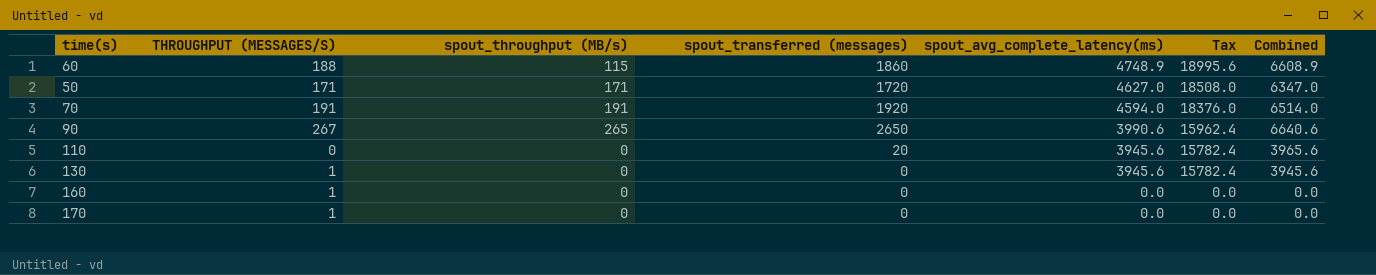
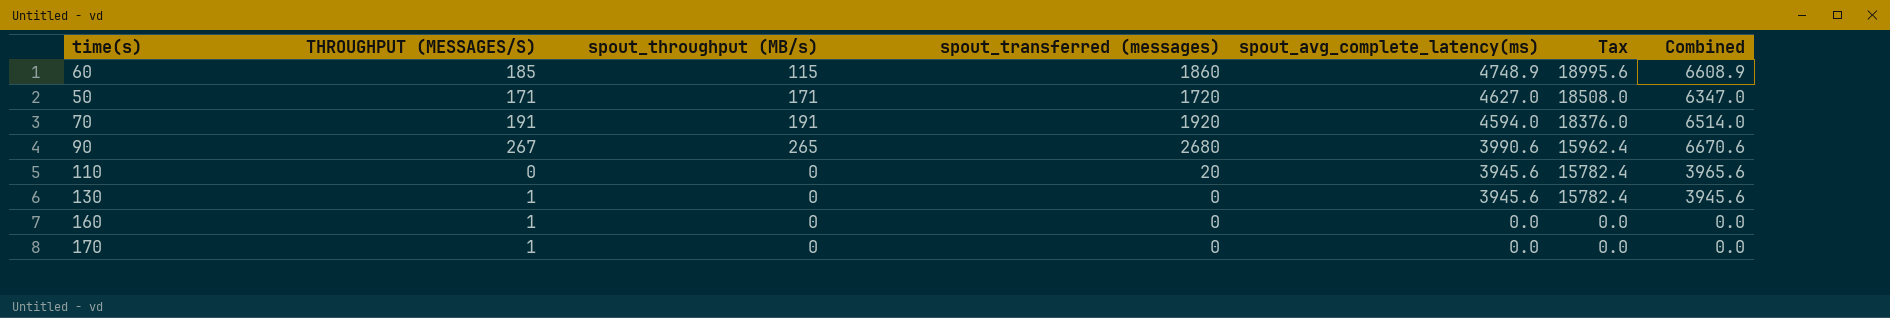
60 | THROUGHPUT (MESSAGES/S): 188 -> 185
90 | spout_transferred (messages): 2650 -> 2680
90 | Combined: 6640.6 -> 6670.6

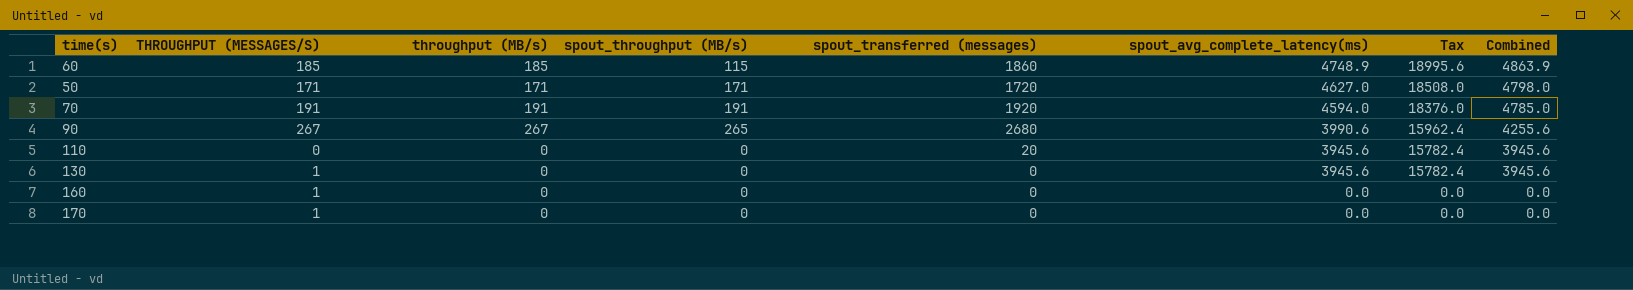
column throughput (MB/s) | position: none -> 3
column Combined | formula: [spout_transferred (messages)] + [spout_avg_complete_latency(ms)] -> [spout_throughput (MB/s)] + [spout_avg_complete_latency(ms)]

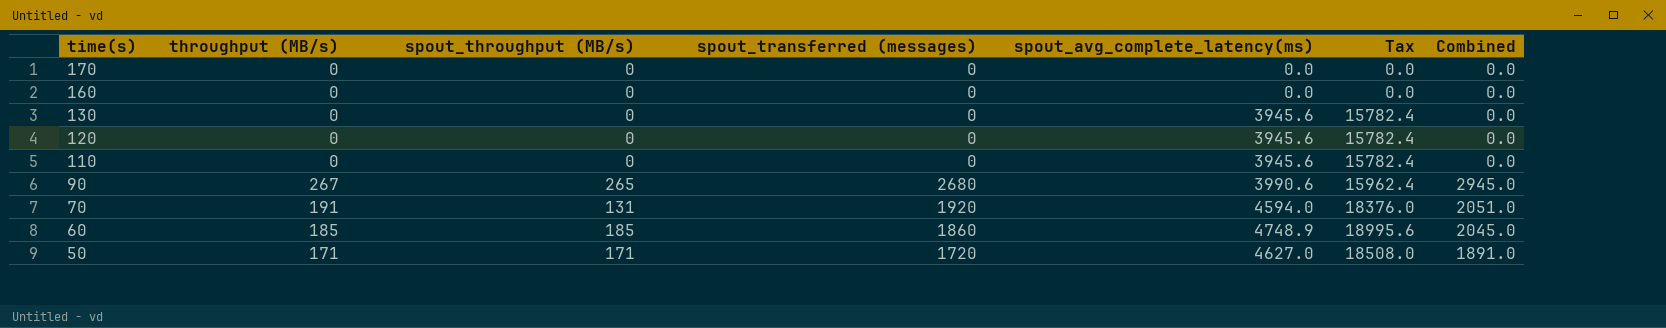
row order: spout_avg_complete_latency(ms) descending -> time(s) descending
column THROUGHPUT (MESSAGES/S) | position: 2 -> none
column Combined | formula: [spout_throughput (MB/s)] + [spout_avg_complete_latency(ms)] -> [spout_throughput (MB/s)] + [spout_transferred (messages)]
row 120: none -> 0 | 0 | 0 | 3945.6 | 15782.4 | 0.0
110 | spout_transferred (messages): 20 -> 0
70 | spout_throughput (MB/s): 191 -> 131
60 | spout_throughput (MB/s): 115 -> 185

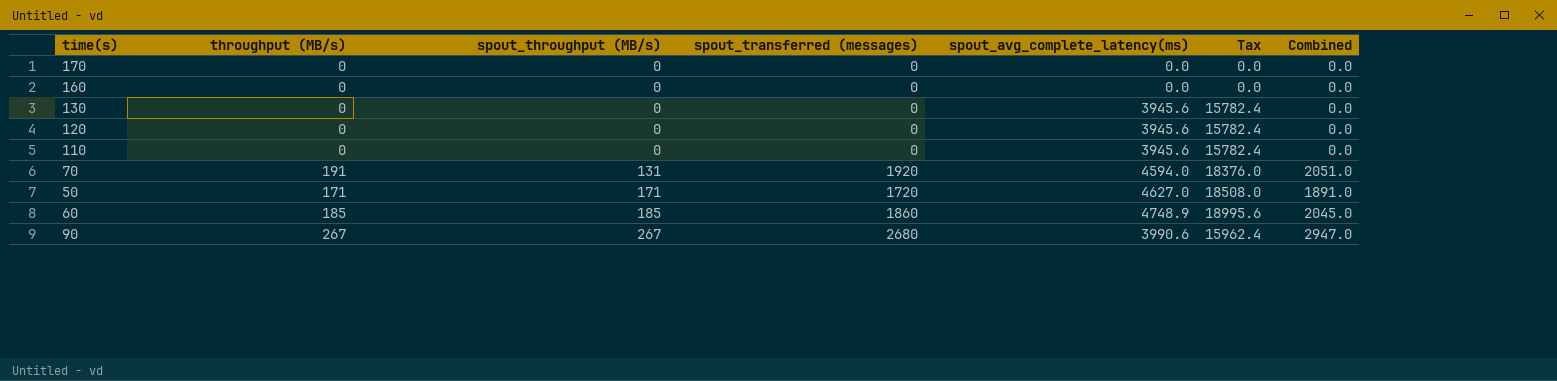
row order: time(s) descending -> spout_throughput (MB/s) ascending
90 | spout_throughput (MB/s): 265 -> 267
90 | Combined: 2945.0 -> 2947.0

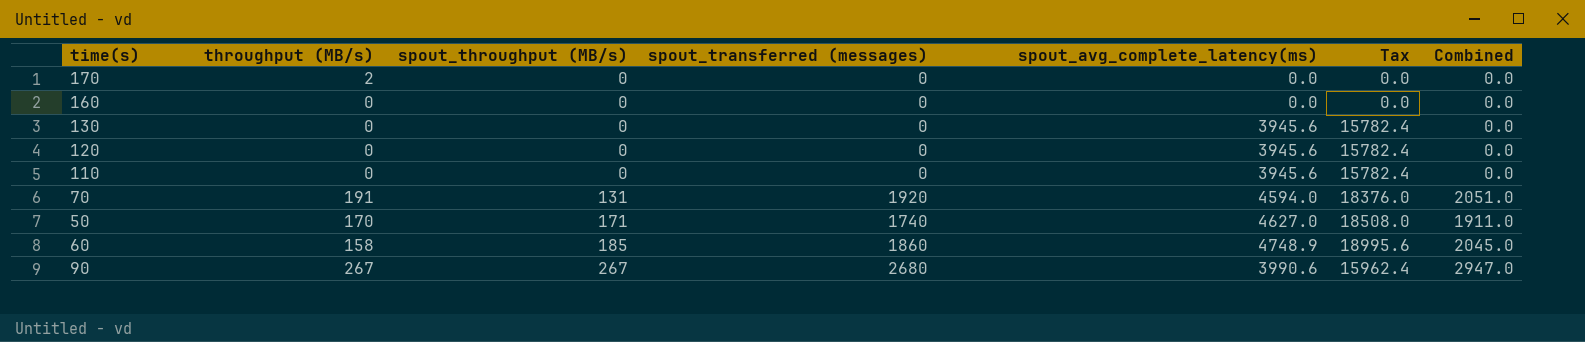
170 | throughput (MB/s): 0 -> 2
50 | throughput (MB/s): 171 -> 170
50 | spout_transferred (messages): 1720 -> 1740
50 | Combined: 1891.0 -> 1911.0
60 | throughput (MB/s): 185 -> 158

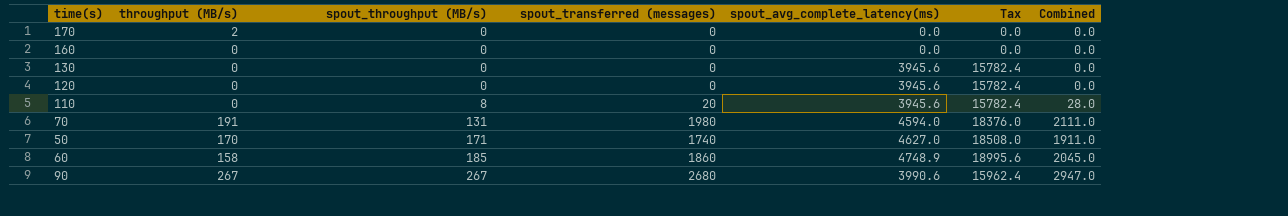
110 | spout_throughput (MB/s): 0 -> 8
110 | spout_transferred (messages): 0 -> 20
110 | Combined: 0.0 -> 28.0
70 | spout_transferred (messages): 1920 -> 1980
70 | Combined: 2051.0 -> 2111.0

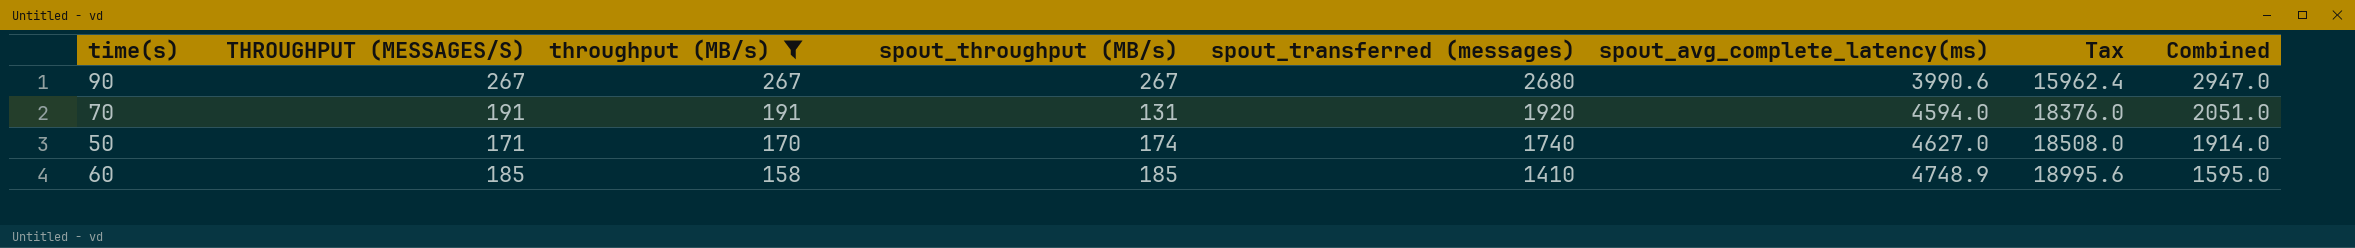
filter: none -> throughput (MB/s) >= 158
row order: spout_throughput (MB/s) ascending -> throughput (MB/s) descending
column THROUGHPUT (MESSAGES/S) | position: none -> 2
70 | spout_transferred (messages): 1980 -> 1920
70 | Combined: 2111.0 -> 2051.0
50 | spout_throughput (MB/s): 171 -> 174
50 | Combined: 1911.0 -> 1914.0
60 | spout_transferred (messages): 1860 -> 1410
60 | Combined: 2045.0 -> 1595.0

